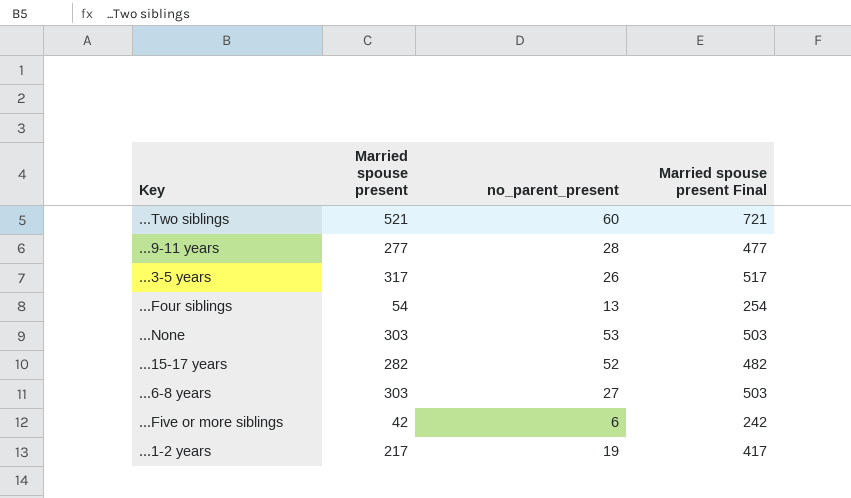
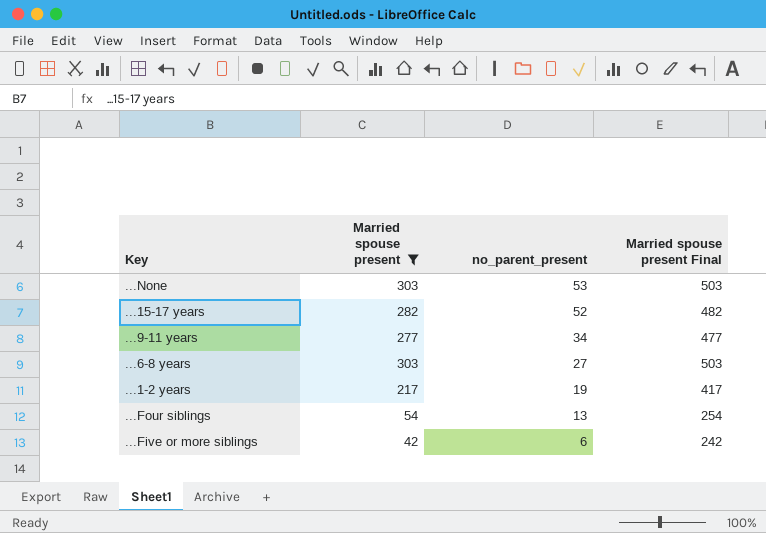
filter: none -> Married spouse present <= 303
row order: none -> no_parent_present descending
...9-11 years | no_parent_present: 28 -> 34

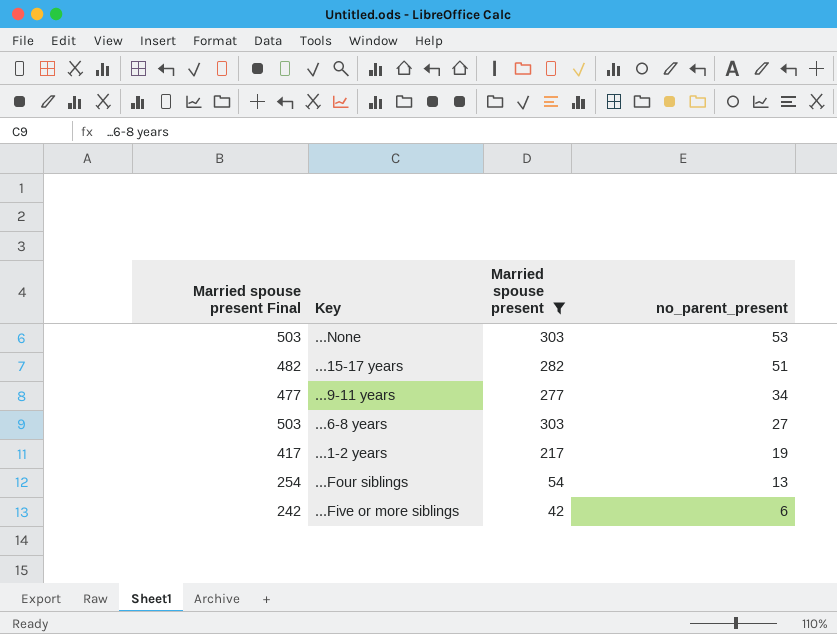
column Married spouse present Final | position: 4 -> 1
...15-17 years | no_parent_present: 52 -> 51

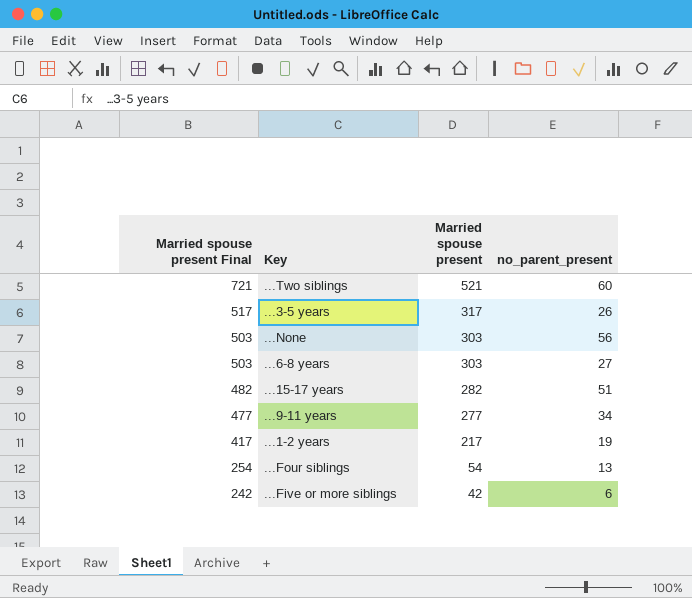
filter: Married spouse present <= 303 -> none
row order: no_parent_present descending -> Married spouse present Final descending
...None | no_parent_present: 53 -> 56

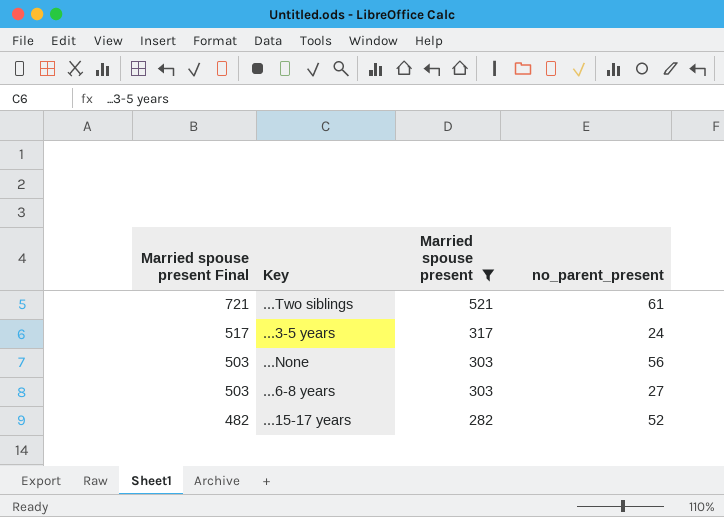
filter: none -> Married spouse present >= 282
...Two siblings | no_parent_present: 60 -> 61
...3-5 years | no_parent_present: 26 -> 24
...15-17 years | no_parent_present: 51 -> 52

